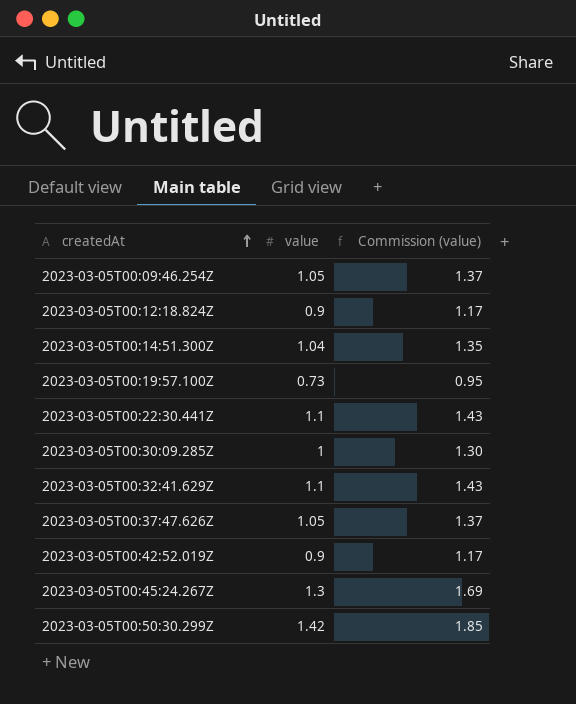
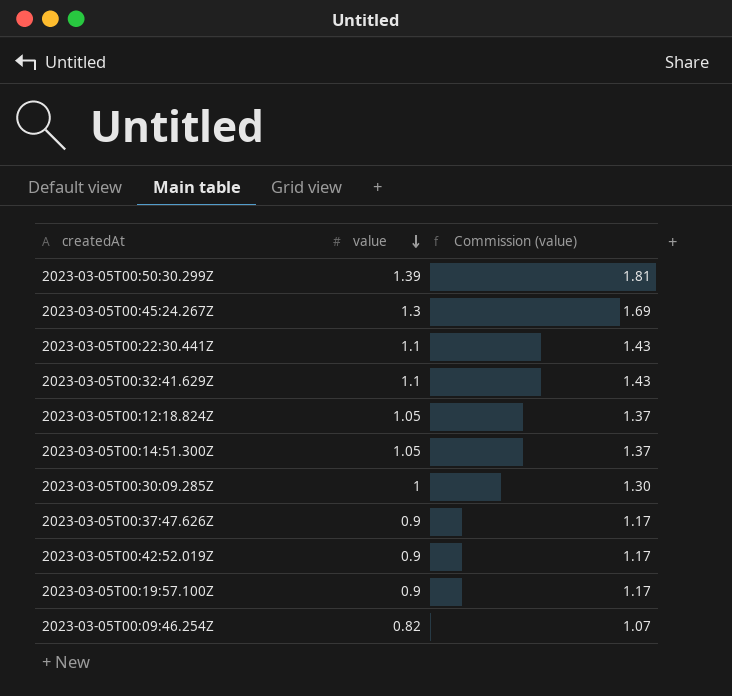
row order: createdAt ascending -> value descending
2023-03-05T00:50:30.299Z | value: 1.42 -> 1.39
2023-03-05T00:50:30.299Z | Commission (value): 1.85 -> 1.81
2023-03-05T00:12:18.824Z | value: 0.9 -> 1.05
2023-03-05T00:12:18.824Z | Commission (value): 1.17 -> 1.37
2023-03-05T00:14:51.300Z | value: 1.04 -> 1.05
2023-03-05T00:14:51.300Z | Commission (value): 1.35 -> 1.37
2023-03-05T00:37:47.626Z | value: 1.05 -> 0.9
2023-03-05T00:37:47.626Z | Commission (value): 1.37 -> 1.17
2023-03-05T00:19:57.100Z | value: 0.73 -> 0.9
2023-03-05T00:19:57.100Z | Commission (value): 0.95 -> 1.17
2023-03-05T00:09:46.254Z | value: 1.05 -> 0.82
2023-03-05T00:09:46.254Z | Commission (value): 1.37 -> 1.07

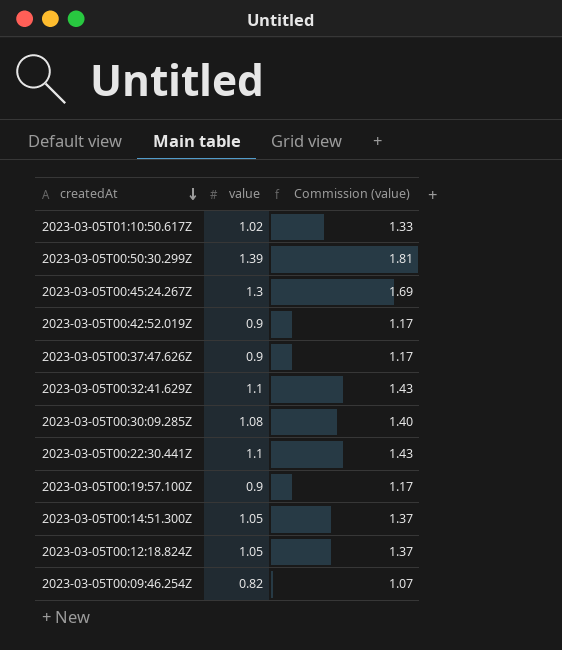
row order: value descending -> createdAt descending
row 2023-03-05T01:10:50.617Z: none -> 1.02 | 1.33
2023-03-05T00:30:09.285Z | value: 1 -> 1.08
2023-03-05T00:30:09.285Z | Commission (value): 1.30 -> 1.40

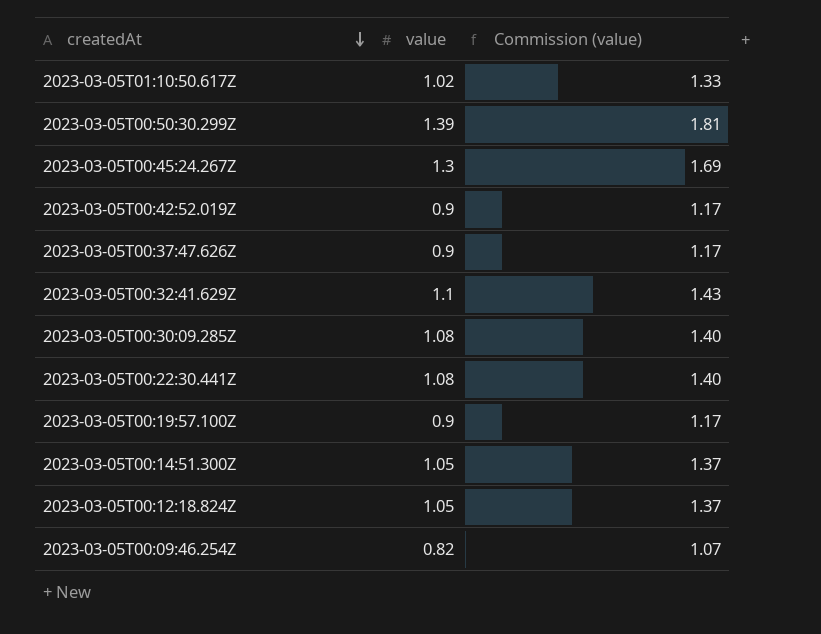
2023-03-05T00:22:30.441Z | value: 1.1 -> 1.08
2023-03-05T00:22:30.441Z | Commission (value): 1.43 -> 1.40

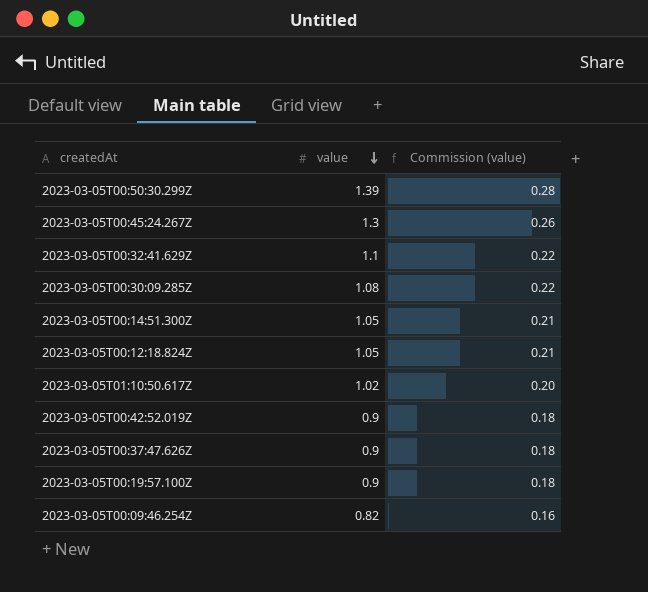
row order: createdAt descending -> value descending
column Commission (value) | formula: [value] * 1.3 -> [value] * 0.2
row 2023-03-05T00:22:30.441Z: 1.08 | 1.40 -> none

